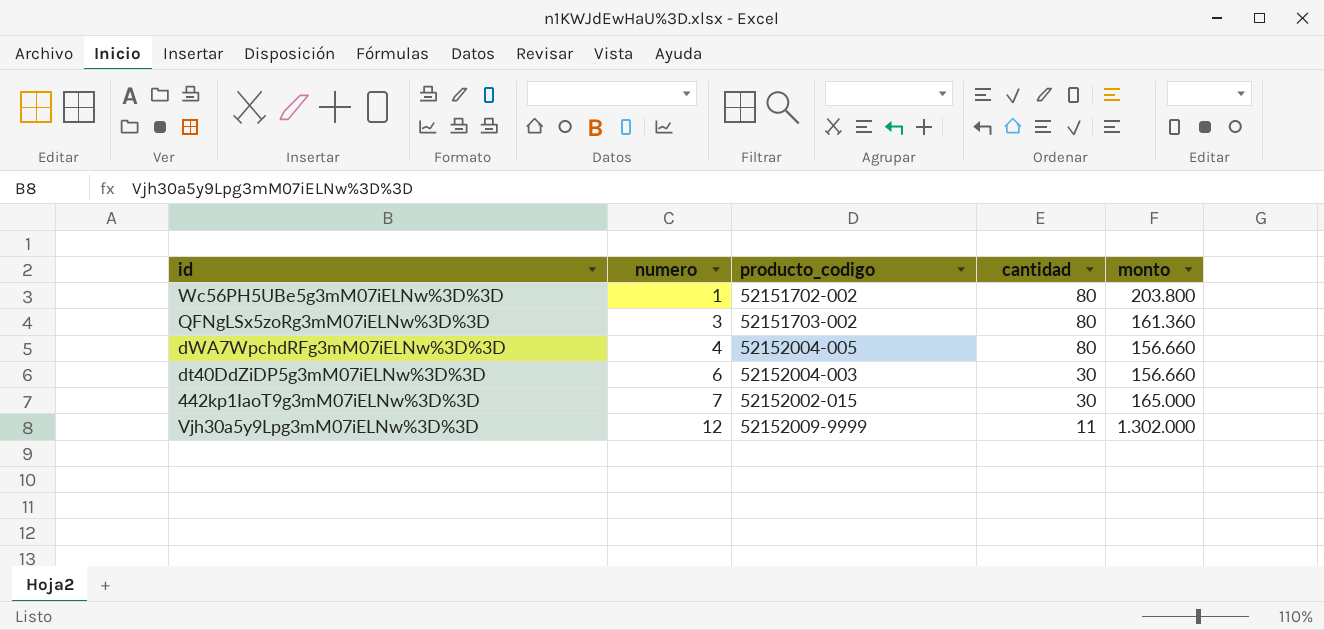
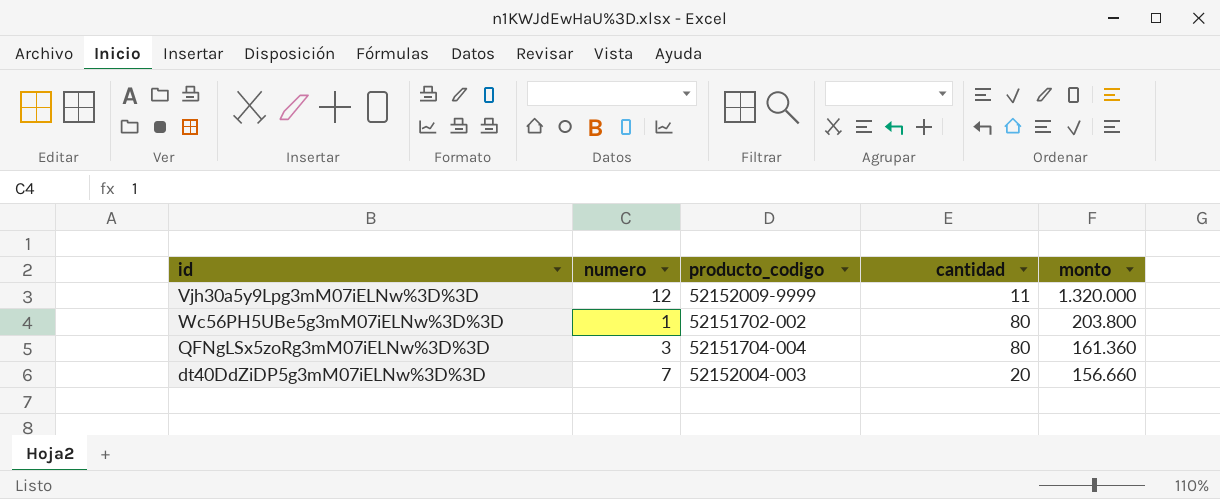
row order: numero ascending -> monto descending
row dWA7WpchdRFg3mM07iELNw%3D%3D: 4 | 52152004-005 | 80 | 156.660 -> none
row 442kp1IaoT9g3mM07iELNw%3D%3D: 7 | 52152002-015 | 30 | 165.000 -> none
Vjh30a5y9Lpg3mM07iELNw%3D%3D | monto: 1.302.000 -> 1.320.000
QFNgLSx5zoRg3mM07iELNw%3D%3D | producto_codigo: 52151703-002 -> 52151704-004
dt40DdZiDP5g3mM07iELNw%3D%3D | numero: 6 -> 7
dt40DdZiDP5g3mM07iELNw%3D%3D | cantidad: 30 -> 20

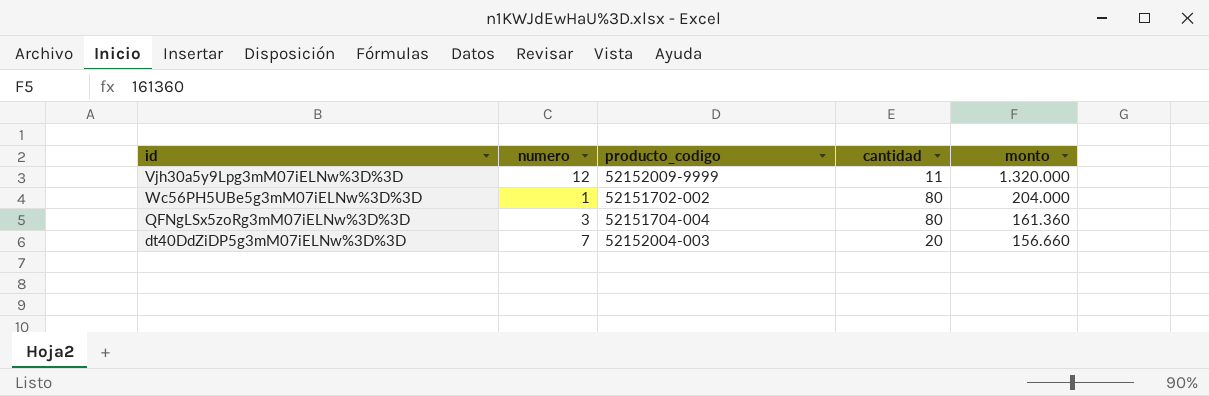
Wc56PH5UBe5g3mM07iELNw%3D%3D | monto: 203.800 -> 204.000

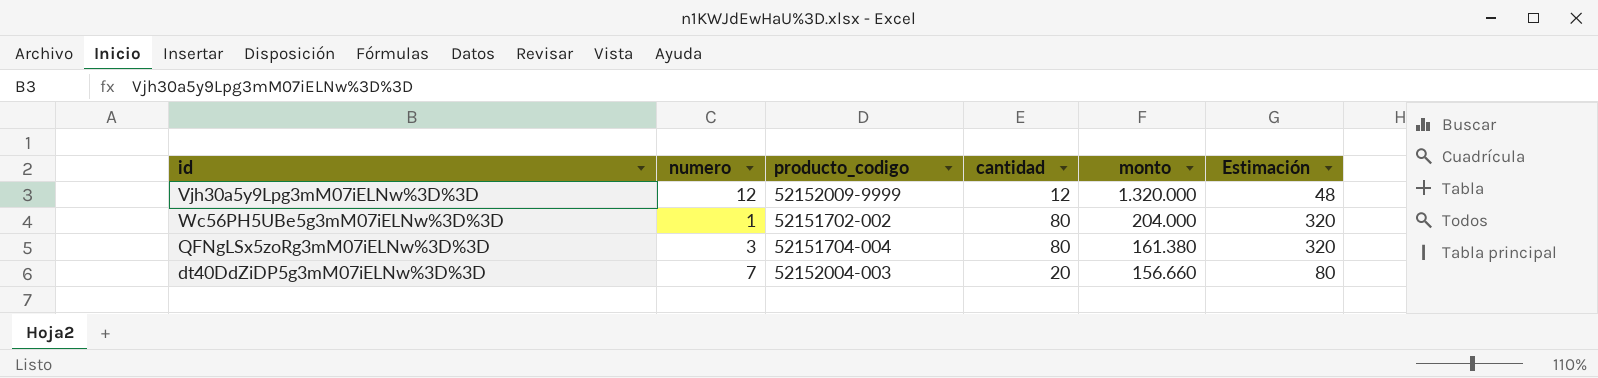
column Estimación | formula: none -> [cantidad] * 4
Vjh30a5y9Lpg3mM07iELNw%3D%3D | cantidad: 11 -> 12
QFNgLSx5zoRg3mM07iELNw%3D%3D | monto: 161.360 -> 161.380

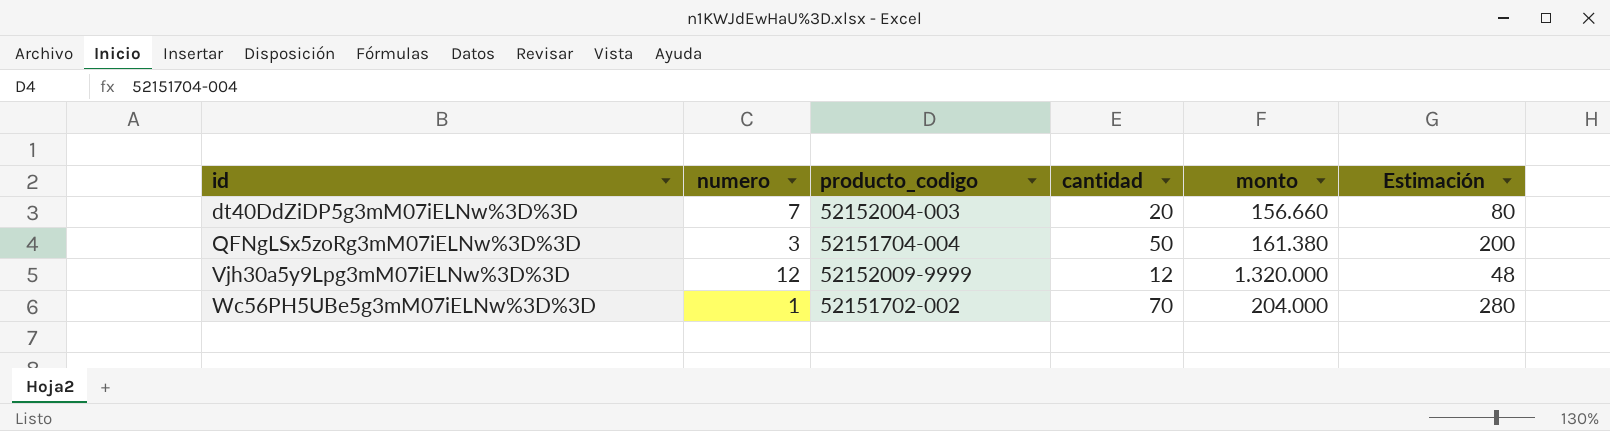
row order: monto descending -> id ascending
QFNgLSx5zoRg3mM07iELNw%3D%3D | cantidad: 80 -> 50
QFNgLSx5zoRg3mM07iELNw%3D%3D | Estimación: 320 -> 200
Wc56PH5UBe5g3mM07iELNw%3D%3D | cantidad: 80 -> 70
Wc56PH5UBe5g3mM07iELNw%3D%3D | Estimación: 320 -> 280

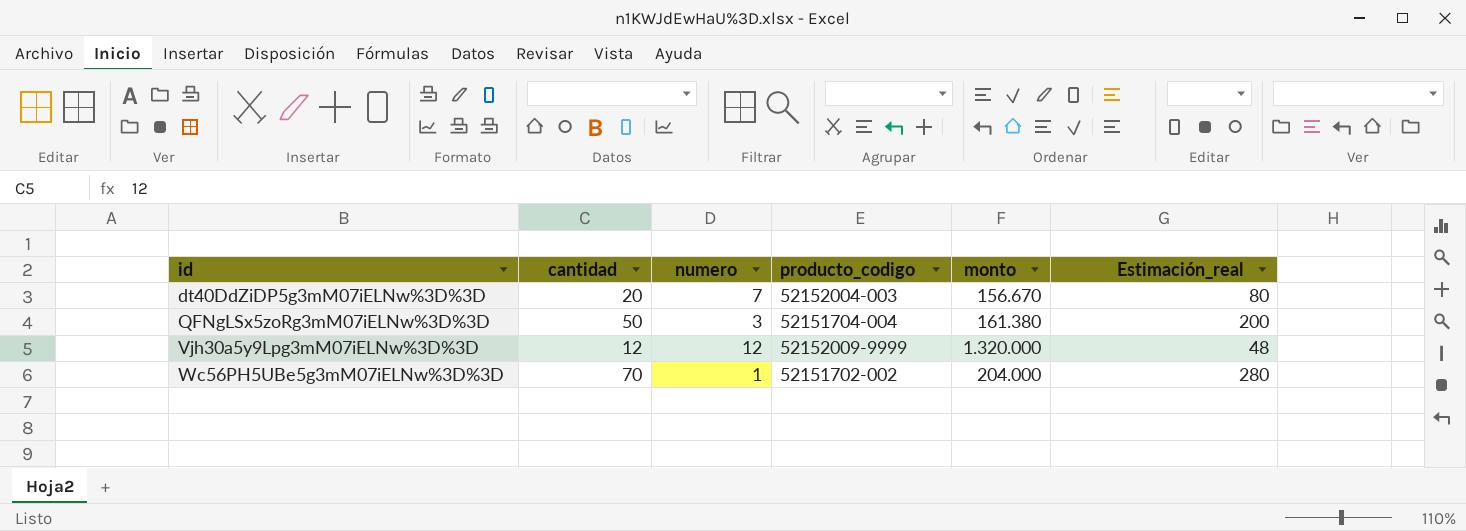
column cantidad | position: 4 -> 2
column name: Estimación -> Estimación_real
dt40DdZiDP5g3mM07iELNw%3D%3D | monto: 156.660 -> 156.670

